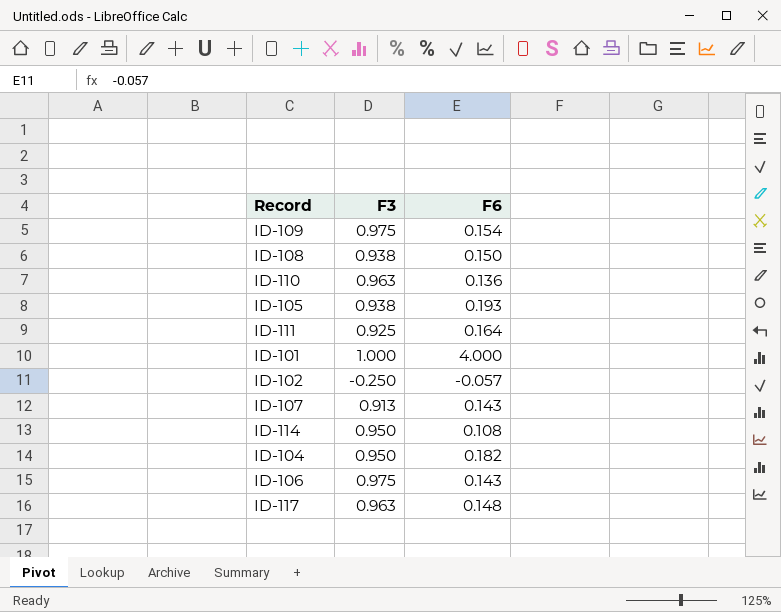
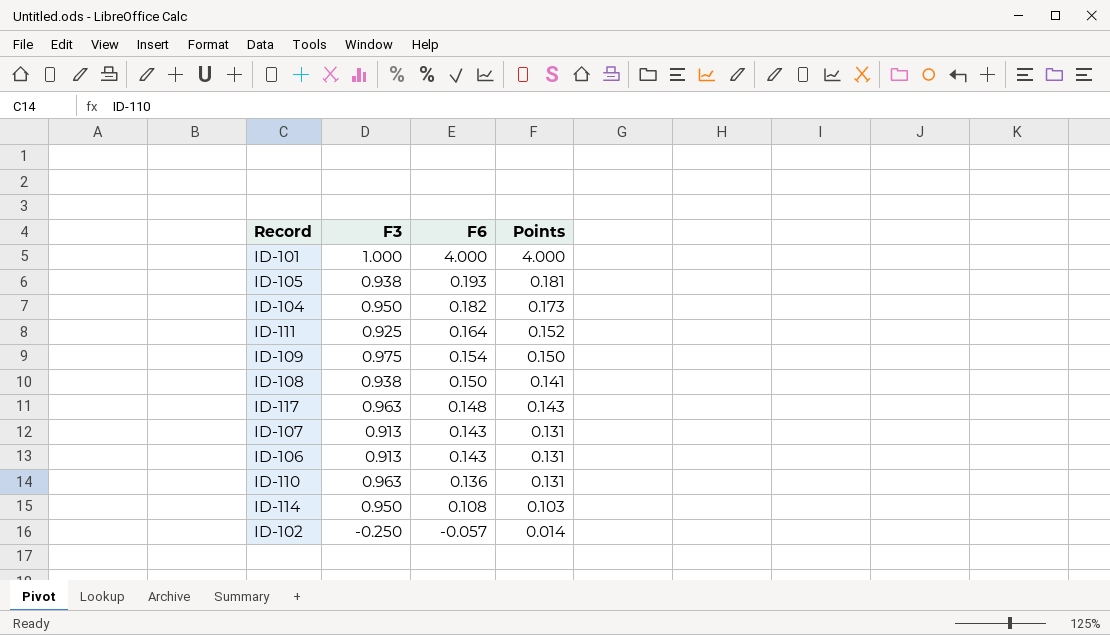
row order: none -> F6 descending
column Points | formula: none -> [F3] * [F6]
ID-106 | F3: 0.975 -> 0.913

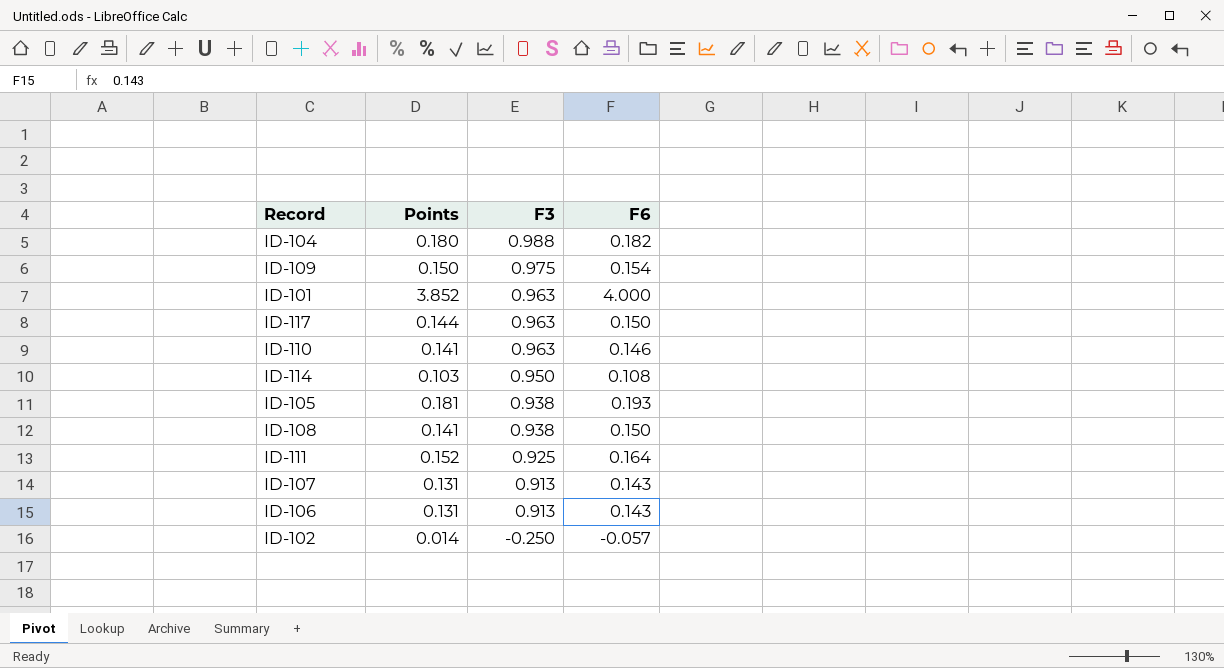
row order: F6 descending -> F3 descending
column Points | position: 4 -> 2
ID-104 | Points: 0.173 -> 0.180
ID-104 | F3: 0.950 -> 0.988
ID-101 | Points: 4.000 -> 3.852
ID-101 | F3: 1.000 -> 0.963
ID-117 | Points: 0.143 -> 0.144
ID-117 | F6: 0.148 -> 0.150
ID-110 | Points: 0.131 -> 0.141
ID-110 | F6: 0.136 -> 0.146

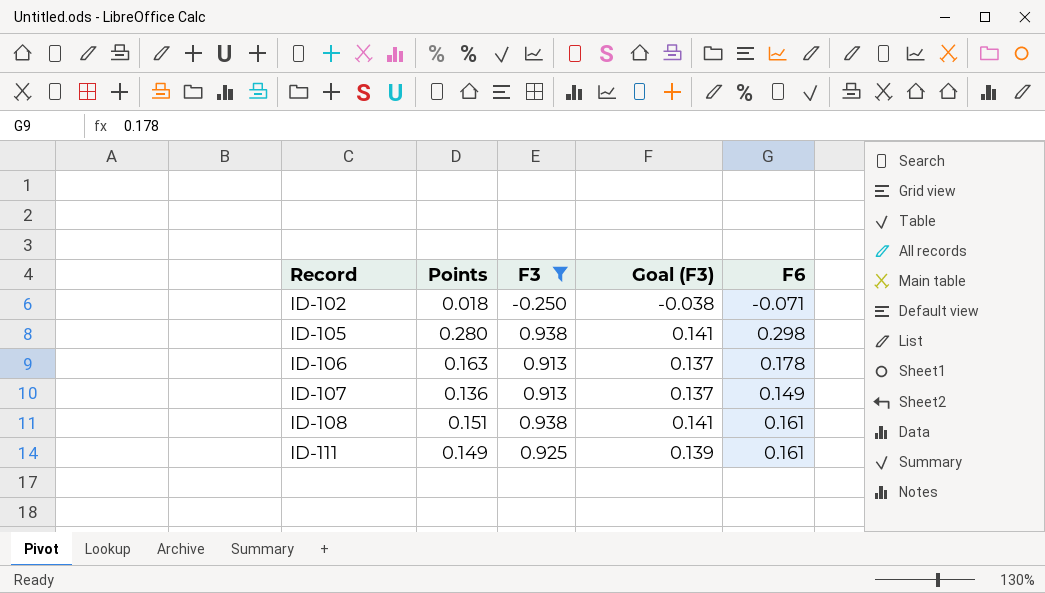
filter: none -> F3 <= 0.938
row order: F3 descending -> Record ascending
column Goal (F3) | formula: none -> [F3] * 0.15
ID-102 | Points: 0.014 -> 0.018
ID-102 | F6: -0.057 -> -0.071
ID-105 | Points: 0.181 -> 0.280
ID-105 | F6: 0.193 -> 0.298
ID-106 | Points: 0.131 -> 0.163
ID-106 | F6: 0.143 -> 0.178
ID-107 | Points: 0.131 -> 0.136
ID-107 | F6: 0.143 -> 0.149
ID-108 | Points: 0.141 -> 0.151
ID-108 | F6: 0.150 -> 0.161
ID-111 | Points: 0.152 -> 0.149
ID-111 | F6: 0.164 -> 0.161

